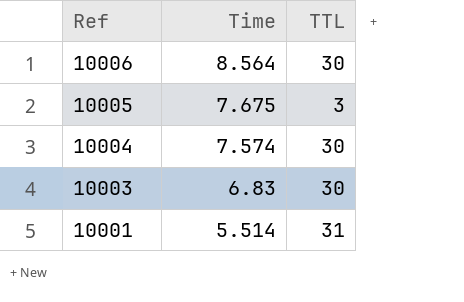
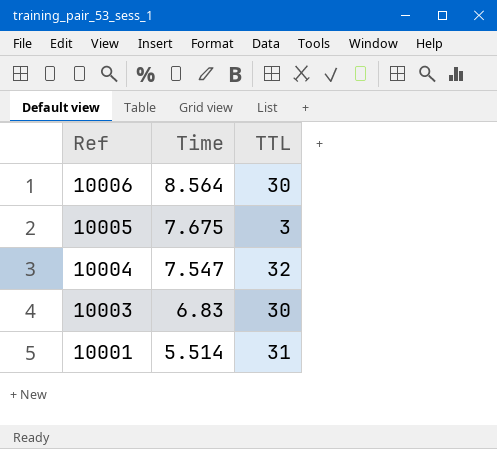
10004 | Time: 7.574 -> 7.547
10004 | TTL: 30 -> 32

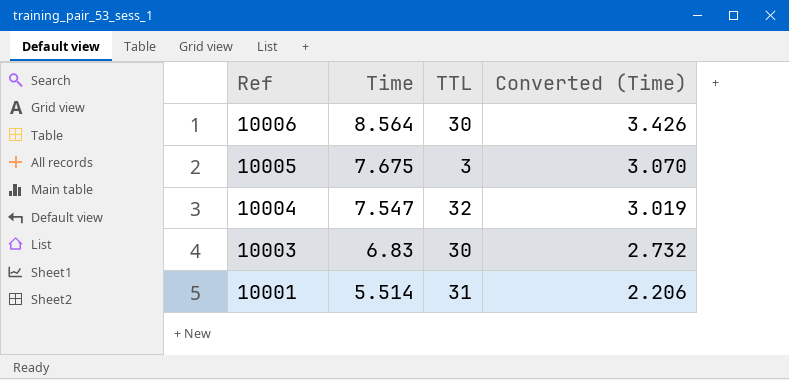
column Converted (Time) | formula: none -> [Time] * 0.4

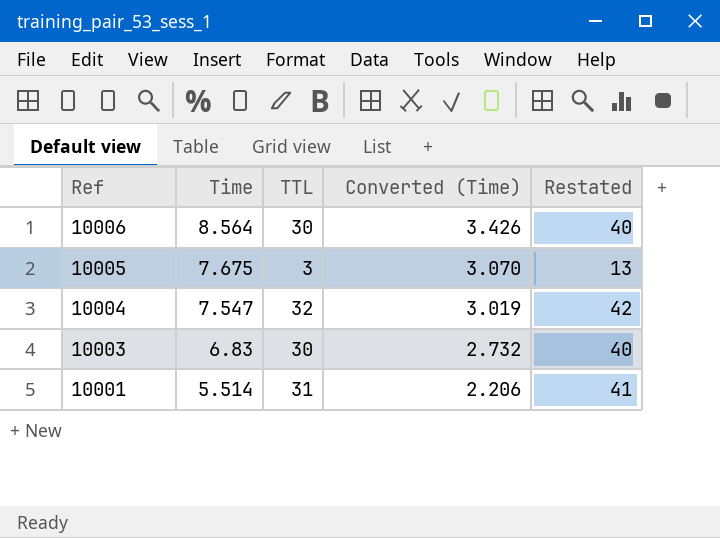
column Restated | formula: none -> [TTL] + 10

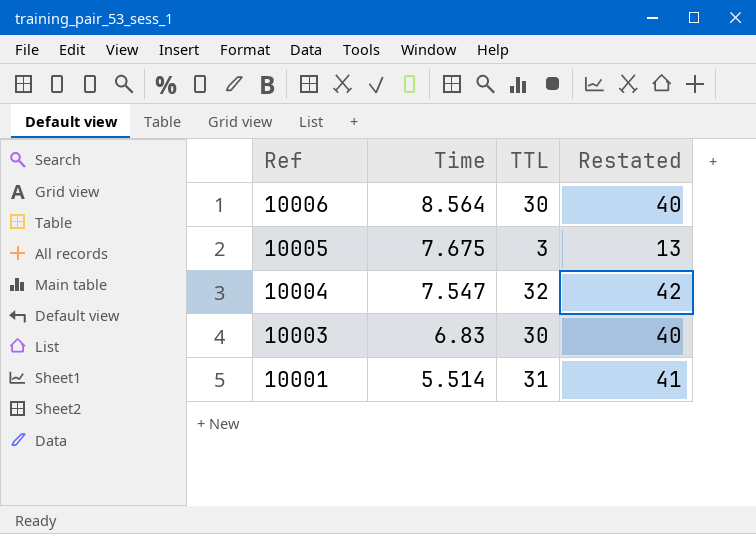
column Converted (Time) | formula: [Time] * 0.4 -> none

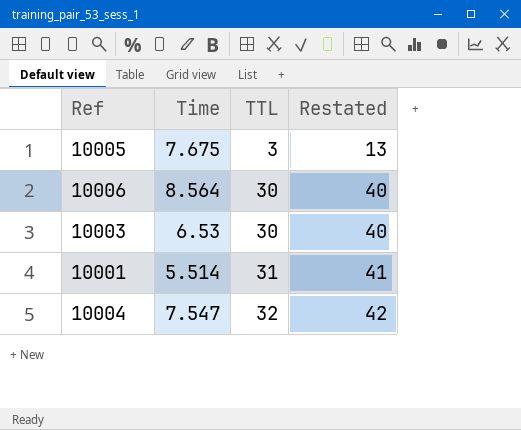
row order: Ref descending -> TTL ascending
10003 | Time: 6.83 -> 6.53

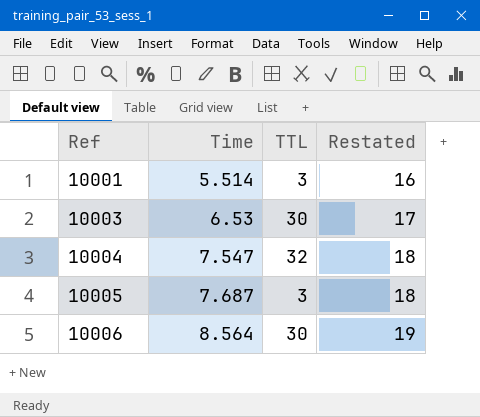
row order: TTL ascending -> Ref ascending
column Restated | formula: [TTL] + 10 -> [Time] + 10
10001 | TTL: 31 -> 3
10005 | Time: 7.675 -> 7.687

